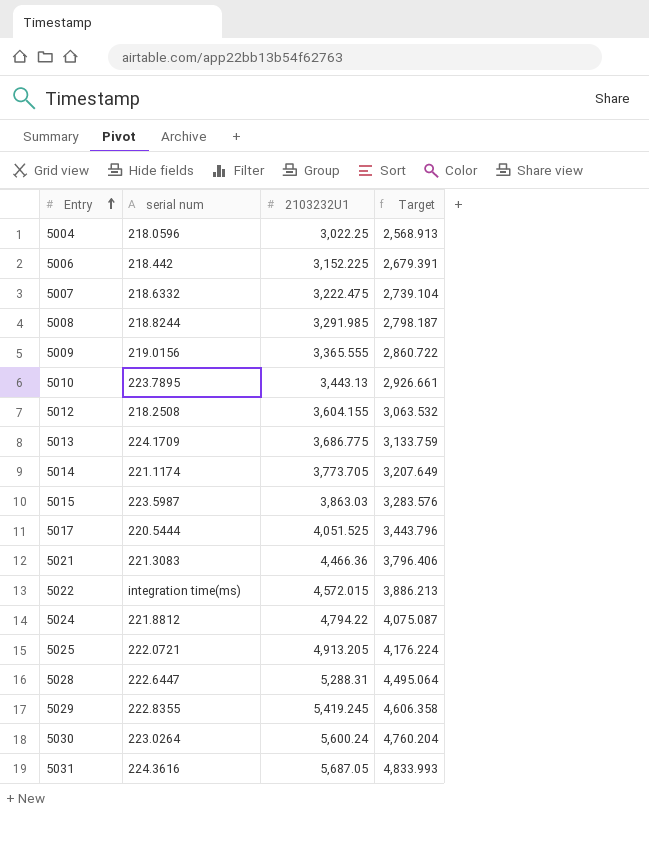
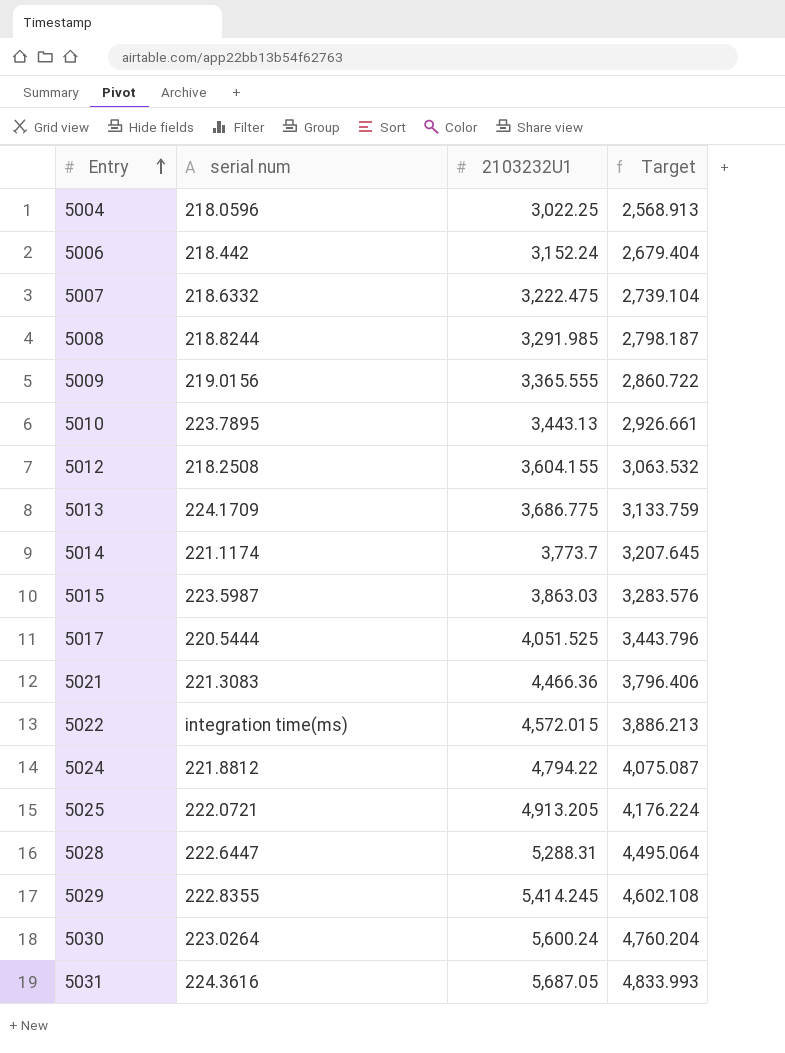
5006 | 2103232U1: 3,152.225 -> 3,152.24
5006 | Target: 2,679.391 -> 2,679.404
5014 | 2103232U1: 3,773.705 -> 3,773.7
5014 | Target: 3,207.649 -> 3,207.645
5029 | 2103232U1: 5,419.245 -> 5,414.245
5029 | Target: 4,606.358 -> 4,602.108

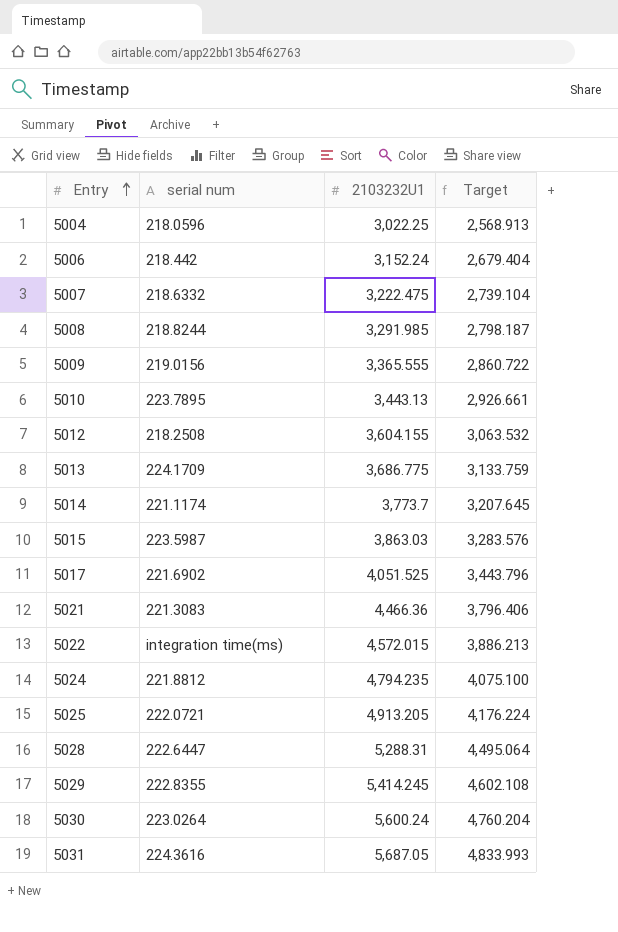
5017 | serial num: 220.5444 -> 221.6902
5024 | 2103232U1: 4,794.22 -> 4,794.235
5024 | Target: 4,075.087 -> 4,075.100

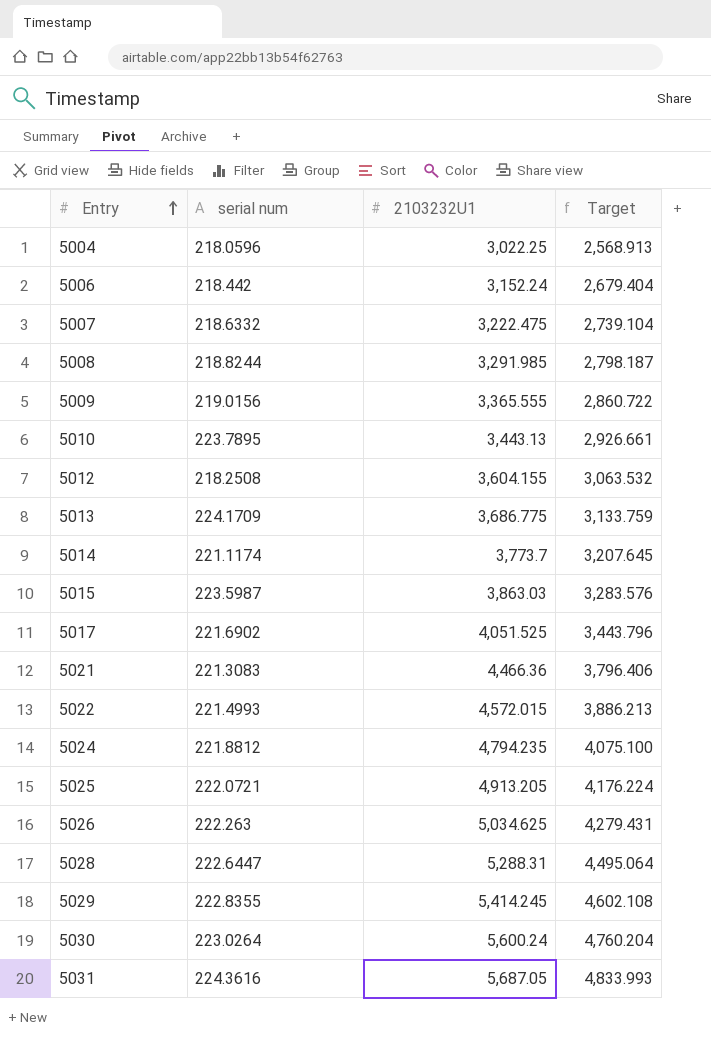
5022 | serial num: integration time(ms) -> 221.4993
row 5026: none -> 222.263 | 5,034.625 | 4,279.431

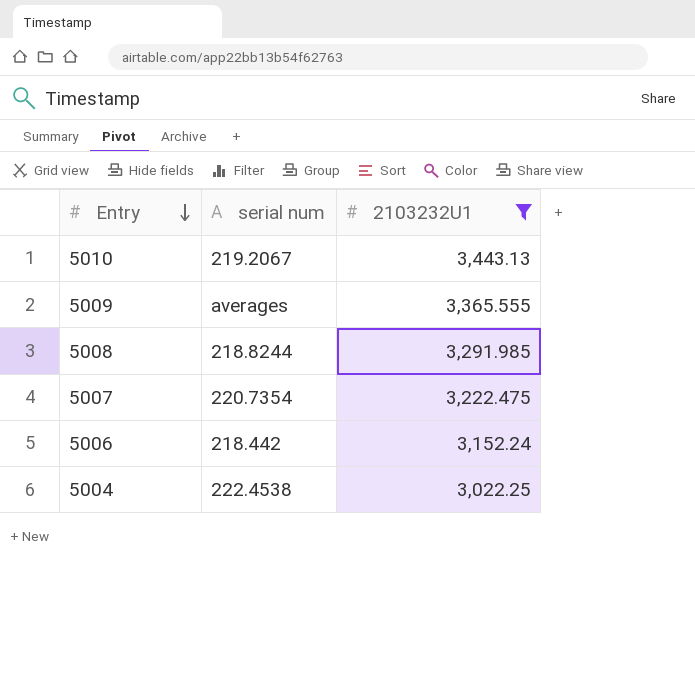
filter: none -> 2103232U1 <= 3,443.13
row order: Entry ascending -> Entry descending
column Target | formula: [2103232U1] * 0.85 -> none
5010 | serial num: 223.7895 -> 219.2067
5009 | serial num: 219.0156 -> averages
5007 | serial num: 218.6332 -> 220.7354
5004 | serial num: 218.0596 -> 222.4538

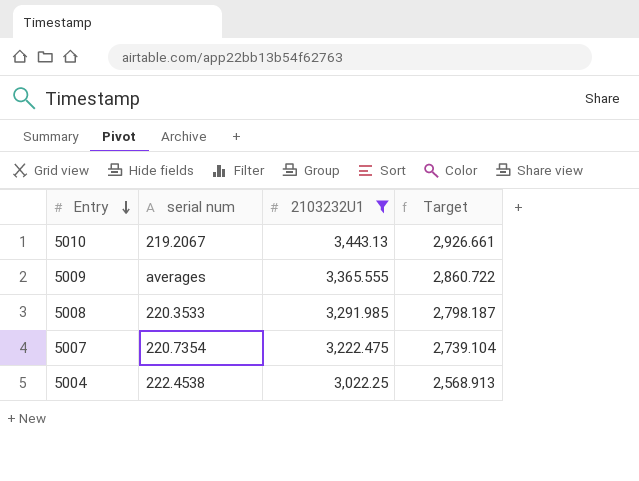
column Target | formula: none -> [2103232U1] * 0.85
row 5006: 218.442 | 3,152.24 -> none
5008 | serial num: 218.8244 -> 220.3533

